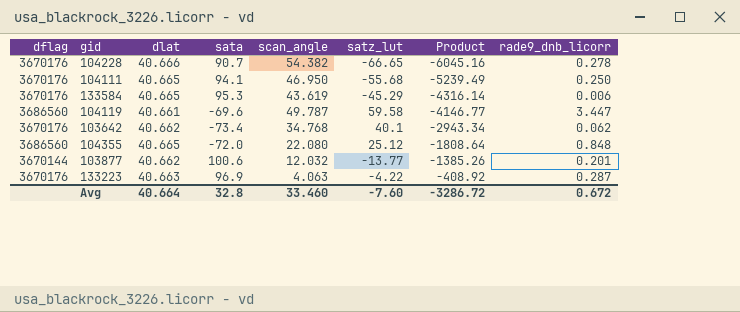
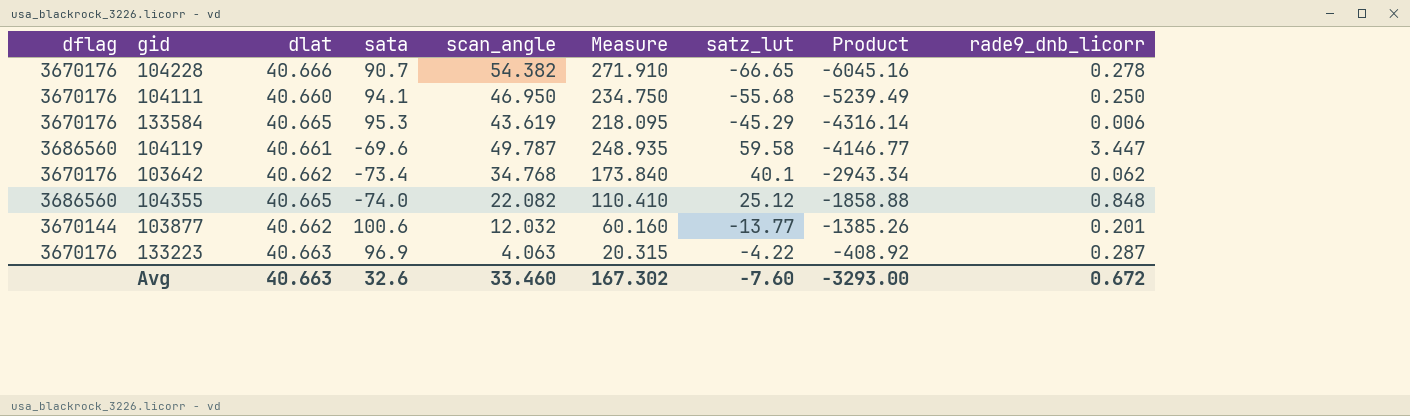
column Measure | formula: none -> [scan_angle] * 5
104111 | dlat: 40.665 -> 40.660
104355 | sata: -72.0 -> -74.0
104355 | scan_angle: 22.080 -> 22.082
104355 | Product: -1808.64 -> -1858.88
Avg | dlat: 40.664 -> 40.663
Avg | sata: 32.8 -> 32.6
Avg | Product: -3286.72 -> -3293.00

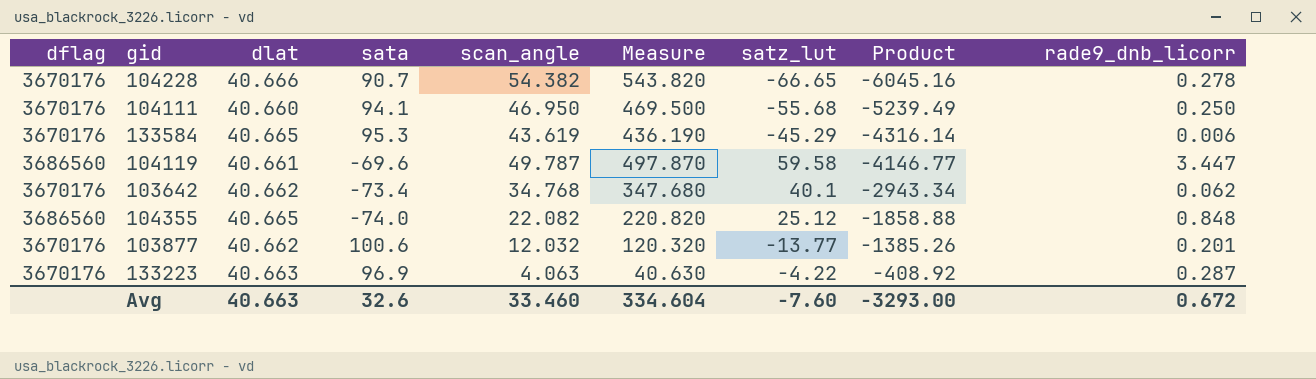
column Measure | formula: [scan_angle] * 5 -> [scan_angle] * 10
103877 | dflag: 3670144 -> 3670176
Avg | Measure: 167.302 -> 334.604

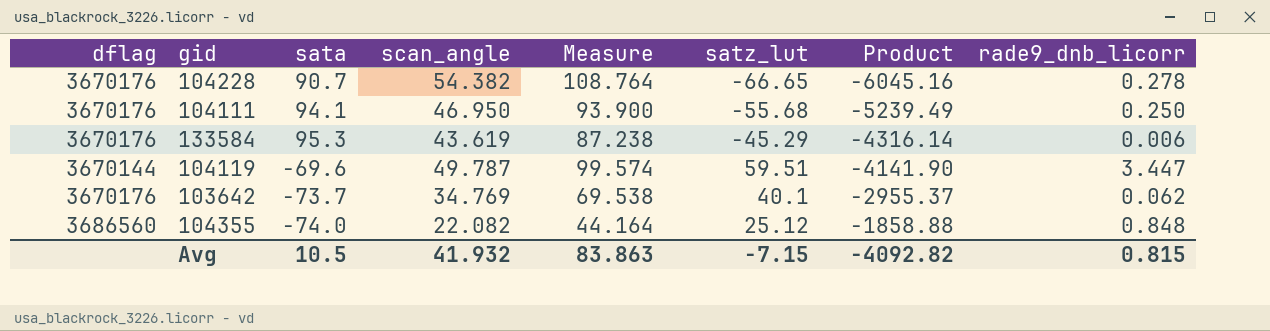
column dlat | position: 3 -> none
column Measure | formula: [scan_angle] * 10 -> [scan_angle] * 2
row 103877: 3670176 | 40.662 | 100.6 | 12.032 | 120.320 | -13.77 | -1385.26 | 0.201 -> none
row 133223: 3670176 | 40.663 | 96.9 | 4.063 | 40.630 | -4.22 | -408.92 | 0.287 -> none
104119 | dflag: 3686560 -> 3670144
104119 | satz_lut: 59.58 -> 59.51
104119 | Product: -4146.77 -> -4141.90
103642 | sata: -73.4 -> -73.7
103642 | scan_angle: 34.768 -> 34.769
103642 | Product: -2943.34 -> -2955.37
Avg | sata: 32.6 -> 10.5
Avg | scan_angle: 33.460 -> 41.932
Avg | Measure: 334.604 -> 83.863
Avg | satz_lut: -7.60 -> -7.15
Avg | Product: -3293.00 -> -4092.82
Avg | rade9_dnb_licorr: 0.672 -> 0.815

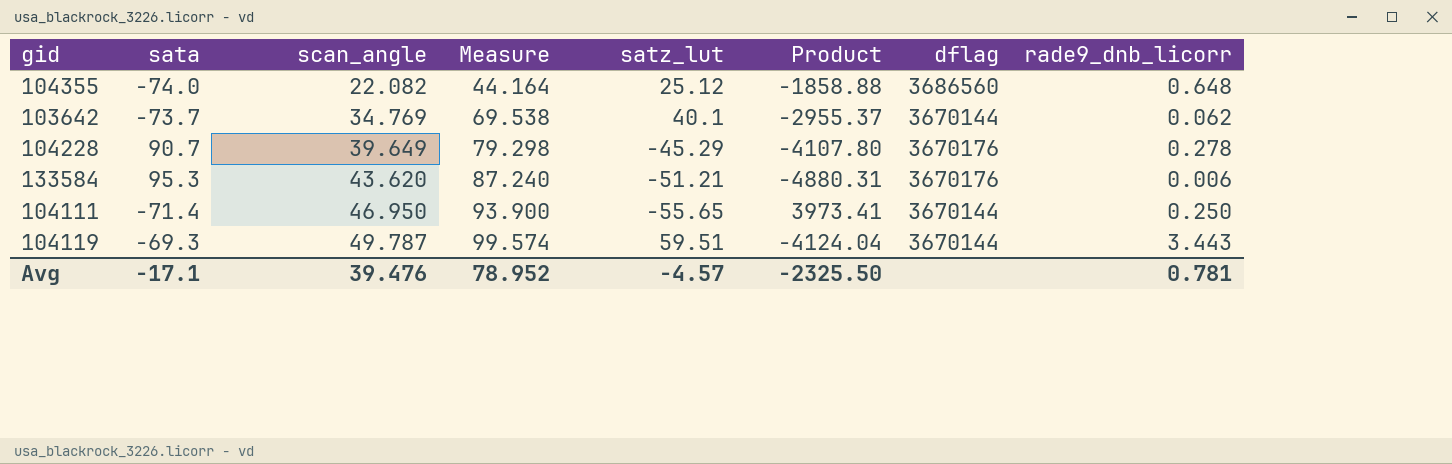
row order: Product ascending -> scan_angle ascending
column dflag | position: 1 -> 7
104355 | rade9_dnb_licorr: 0.848 -> 0.648
103642 | dflag: 3670176 -> 3670144
104228 | scan_angle: 54.382 -> 39.649
104228 | Measure: 108.764 -> 79.298
104228 | satz_lut: -66.65 -> -45.29
104228 | Product: -6045.16 -> -4107.80
133584 | scan_angle: 43.619 -> 43.620
133584 | Measure: 87.238 -> 87.240
133584 | satz_lut: -45.29 -> -51.21
133584 | Product: -4316.14 -> -4880.31
104111 | sata: 94.1 -> -71.4
104111 | satz_lut: -55.68 -> -55.65
104111 | Product: -5239.49 -> 3973.41
104111 | dflag: 3670176 -> 3670144
104119 | sata: -69.6 -> -69.3
104119 | Product: -4141.90 -> -4124.04
104119 | rade9_dnb_licorr: 3.447 -> 3.443
Avg | sata: 10.5 -> -17.1
Avg | scan_angle: 41.932 -> 39.476
Avg | Measure: 83.863 -> 78.952
Avg | satz_lut: -7.15 -> -4.57
Avg | Product: -4092.82 -> -2325.50
Avg | rade9_dnb_licorr: 0.815 -> 0.781

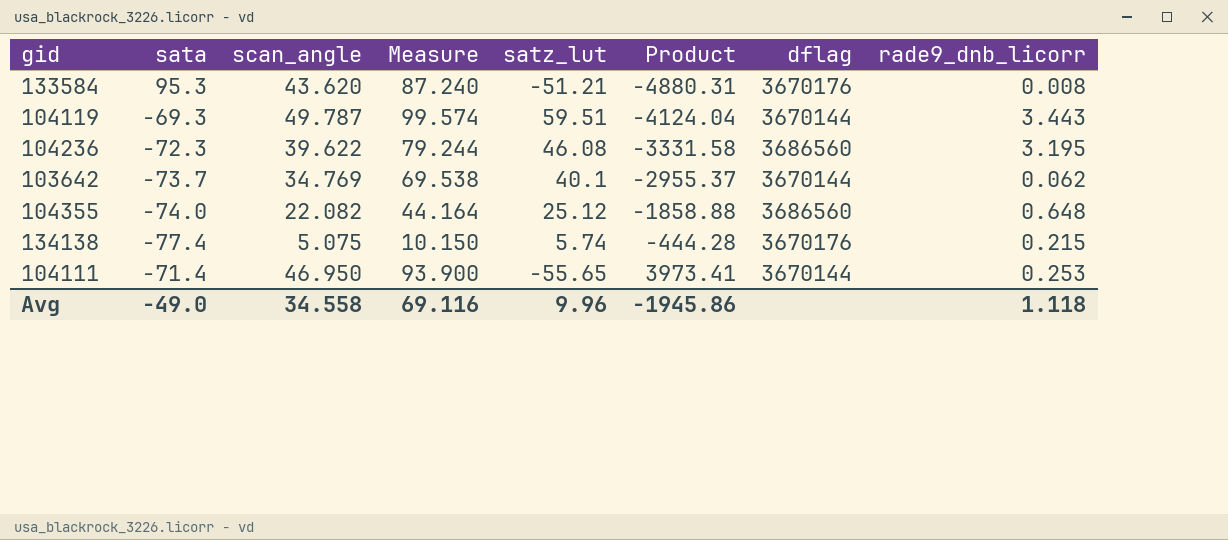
row order: scan_angle ascending -> Product ascending
row 104228: 90.7 | 39.649 | 79.298 | -45.29 | -4107.80 | 3670176 | 0.278 -> none
133584 | rade9_dnb_licorr: 0.006 -> 0.008
row 104236: none -> -72.3 | 39.622 | 79.244 | 46.08 | -3331.58 | 3686560 | 3.195
row 134138: none -> -77.4 | 5.075 | 10.150 | 5.74 | -444.28 | 3670176 | 0.215
104111 | rade9_dnb_licorr: 0.250 -> 0.253
Avg | sata: -17.1 -> -49.0
Avg | scan_angle: 39.476 -> 34.558
Avg | Measure: 78.952 -> 69.116
Avg | satz_lut: -4.57 -> 9.96
Avg | Product: -2325.50 -> -1945.86
Avg | rade9_dnb_licorr: 0.781 -> 1.118

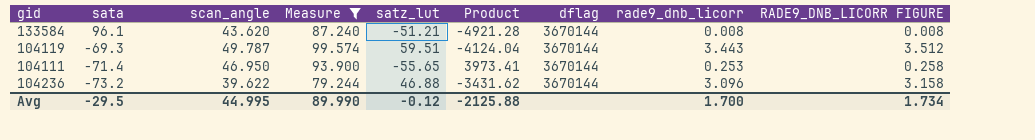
filter: none -> Measure >= 79.244
row order: Product ascending -> sata descending
column RADE9_DNB_LICORR FIGURE | formula: none -> [rade9_dnb_licorr] * 1.02
133584 | sata: 95.3 -> 96.1
133584 | Product: -4880.31 -> -4921.28
133584 | dflag: 3670176 -> 3670144
104236 | sata: -72.3 -> -73.2
104236 | satz_lut: 46.08 -> 46.88
104236 | Product: -3331.58 -> -3431.62
104236 | dflag: 3686560 -> 3670144
104236 | rade9_dnb_licorr: 3.195 -> 3.096
Avg | sata: -49.0 -> -29.5
Avg | scan_angle: 34.558 -> 44.995
Avg | Measure: 69.116 -> 89.990
Avg | satz_lut: 9.96 -> -0.12
Avg | Product: -1945.86 -> -2125.88
Avg | rade9_dnb_licorr: 1.118 -> 1.700

